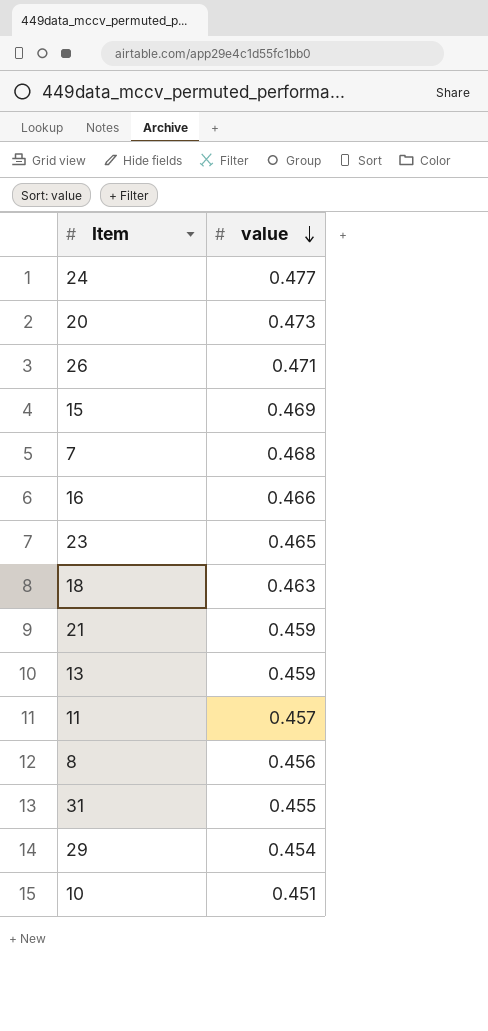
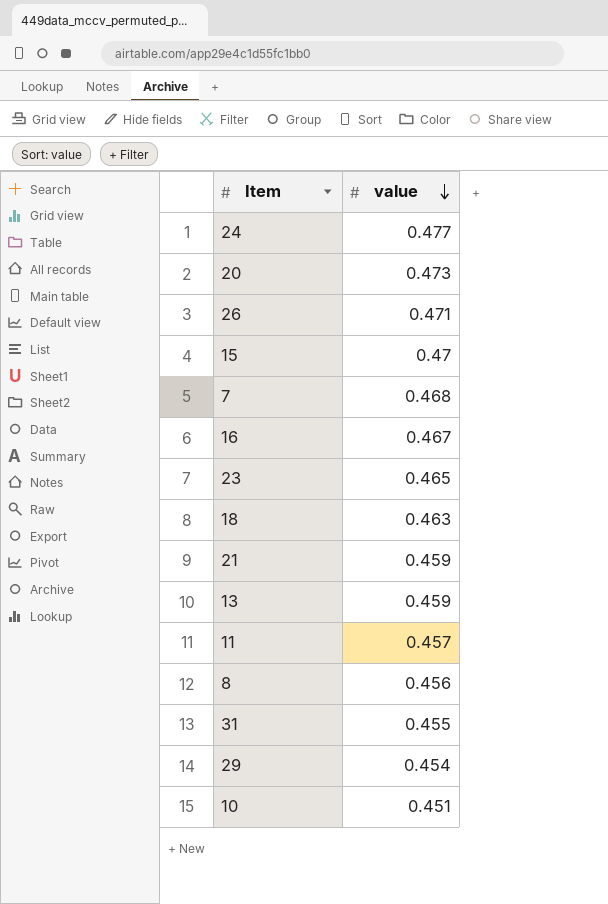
15 | value: 0.469 -> 0.47
16 | value: 0.466 -> 0.467

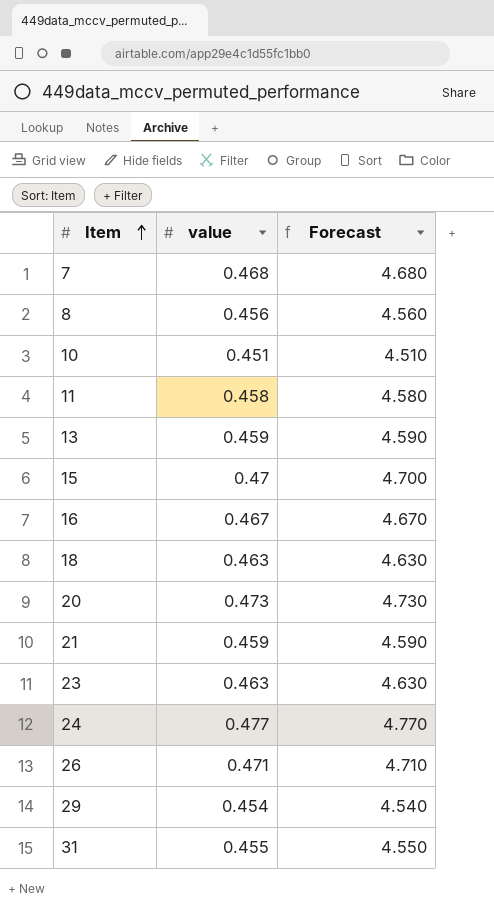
row order: value descending -> Item ascending
column Forecast | formula: none -> [value] * 10
11 | value: 0.457 -> 0.458
23 | value: 0.465 -> 0.463

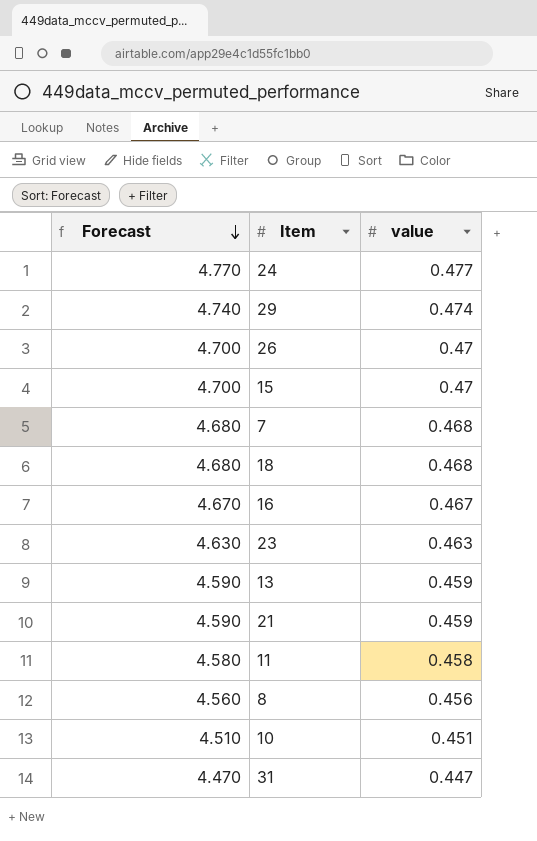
row order: Item ascending -> Forecast descending
column Forecast | position: 3 -> 1
row 20: 0.473 | 4.730 -> none
29 | Forecast: 4.540 -> 4.740
29 | value: 0.454 -> 0.474
26 | Forecast: 4.710 -> 4.700
26 | value: 0.471 -> 0.47
18 | Forecast: 4.630 -> 4.680
18 | value: 0.463 -> 0.468
31 | Forecast: 4.550 -> 4.470
31 | value: 0.455 -> 0.447

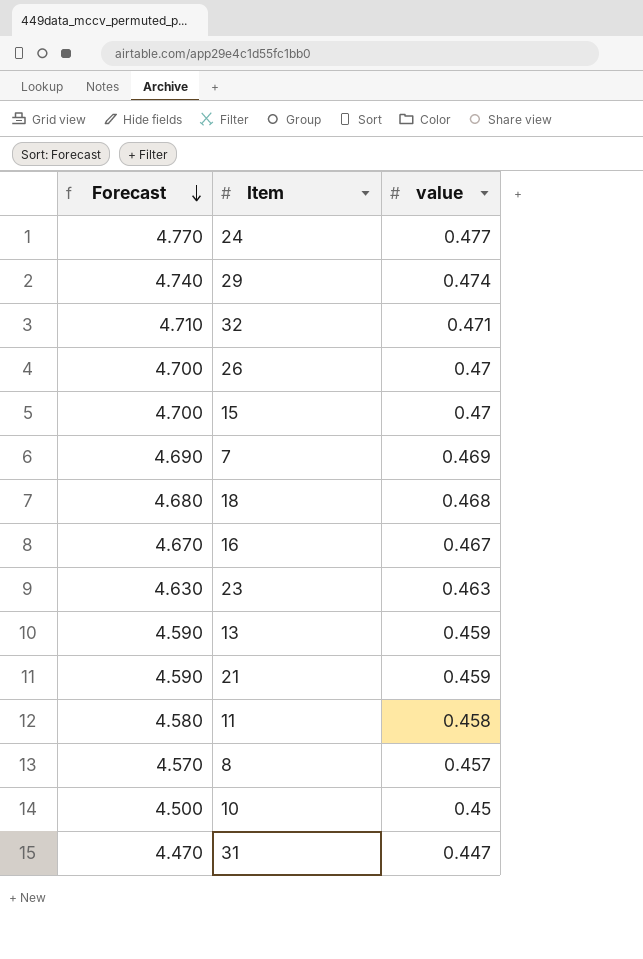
row 32: none -> 4.710 | 0.471
7 | Forecast: 4.680 -> 4.690
7 | value: 0.468 -> 0.469
8 | Forecast: 4.560 -> 4.570
8 | value: 0.456 -> 0.457
10 | Forecast: 4.510 -> 4.500
10 | value: 0.451 -> 0.45

